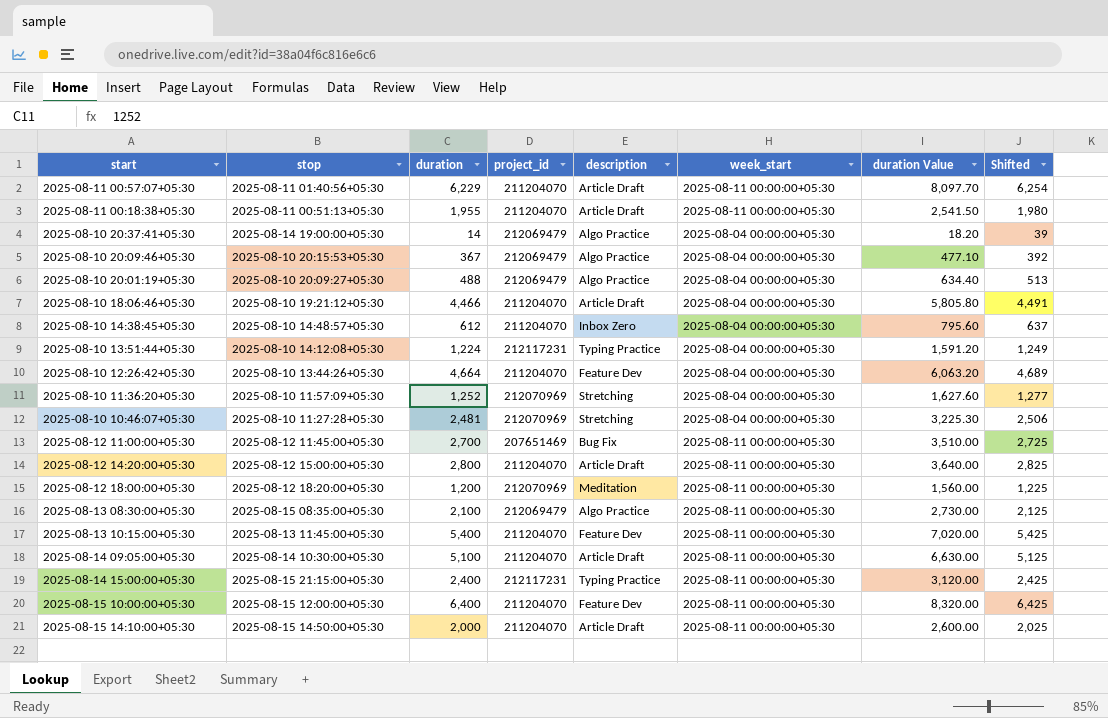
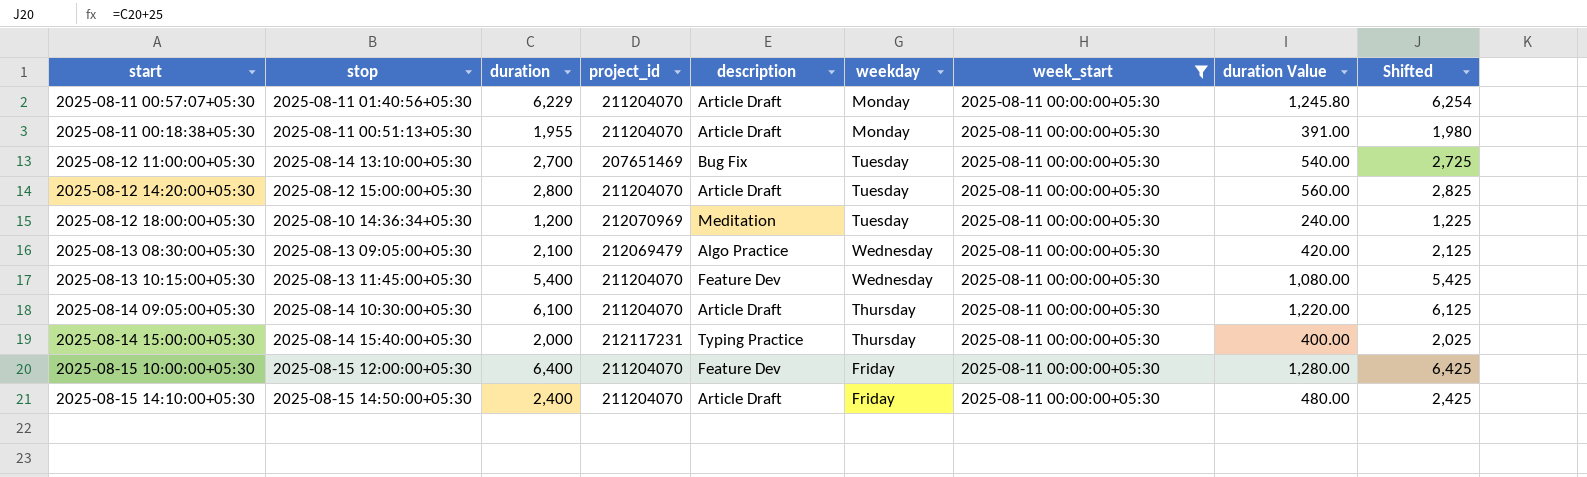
filter: none -> week_start = 2025-08-11 00:00:00+05:30
column weekday | position: none -> 6
column duration Value | formula: [duration] * 1.3 -> [duration] * 0.2
2025-08-12 11:00:00+05:30 | stop: 2025-08-12 11:45:00+05:30 -> 2025-08-14 13:10:00+05:30
2025-08-12 18:00:00+05:30 | stop: 2025-08-12 18:20:00+05:30 -> 2025-08-10 14:36:34+05:30
2025-08-13 08:30:00+05:30 | stop: 2025-08-15 08:35:00+05:30 -> 2025-08-13 09:05:00+05:30
2025-08-14 09:05:00+05:30 | duration: 5,100 -> 6,100
2025-08-14 09:05:00+05:30 | Shifted: 5,125 -> 6,125
2025-08-14 15:00:00+05:30 | stop: 2025-08-15 21:15:00+05:30 -> 2025-08-14 15:40:00+05:30
2025-08-14 15:00:00+05:30 | duration: 2,400 -> 2,000
2025-08-14 15:00:00+05:30 | Shifted: 2,425 -> 2,025
2025-08-15 14:10:00+05:30 | duration: 2,000 -> 2,400
2025-08-15 14:10:00+05:30 | Shifted: 2,025 -> 2,425

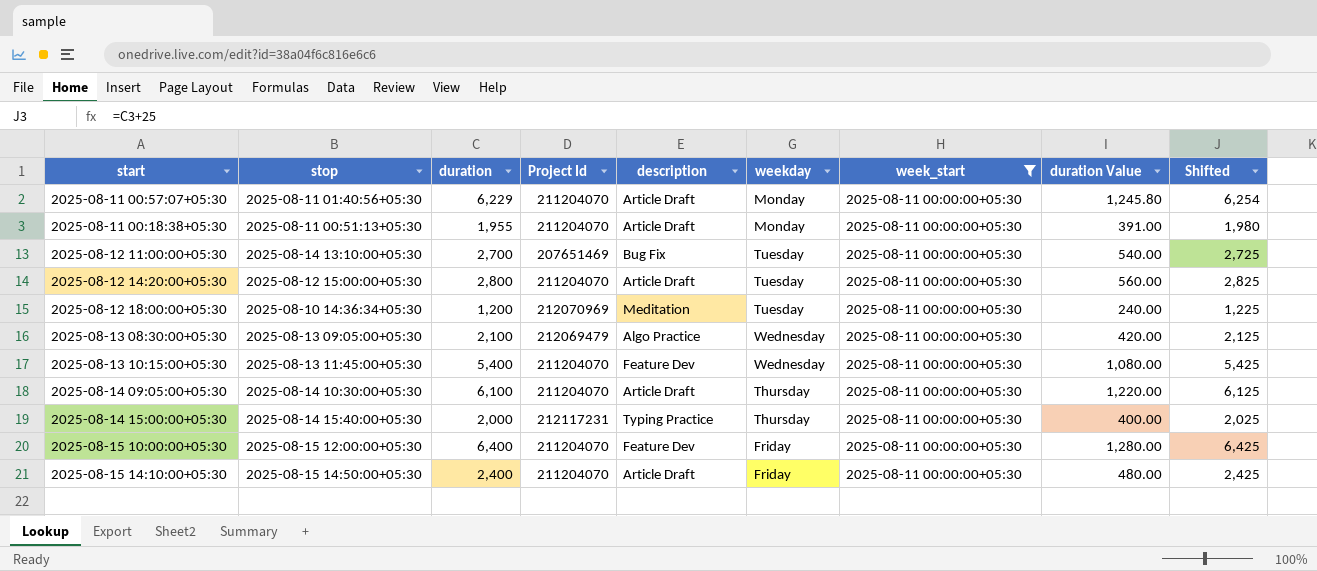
column name: project_id -> Project Id

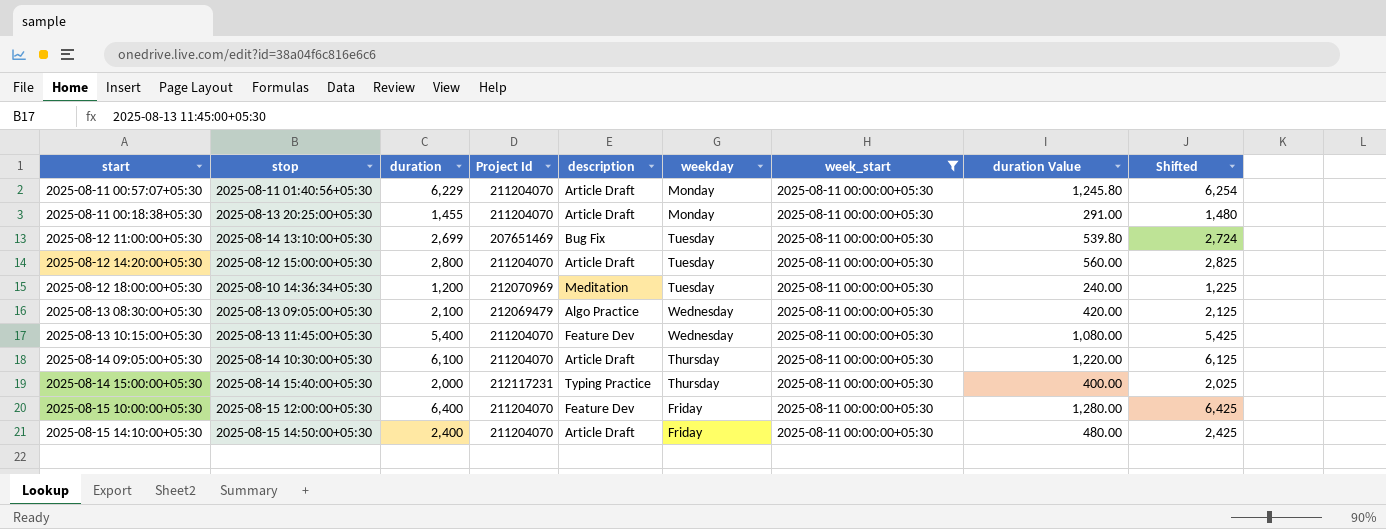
2025-08-11 00:18:38+05:30 | stop: 2025-08-11 00:51:13+05:30 -> 2025-08-13 20:25:00+05:30
2025-08-11 00:18:38+05:30 | duration: 1,955 -> 1,455
2025-08-11 00:18:38+05:30 | duration Value: 391.00 -> 291.00
2025-08-11 00:18:38+05:30 | Shifted: 1,980 -> 1,480
2025-08-12 11:00:00+05:30 | duration: 2,700 -> 2,699
2025-08-12 11:00:00+05:30 | duration Value: 540.00 -> 539.80
2025-08-12 11:00:00+05:30 | Shifted: 2,725 -> 2,724

